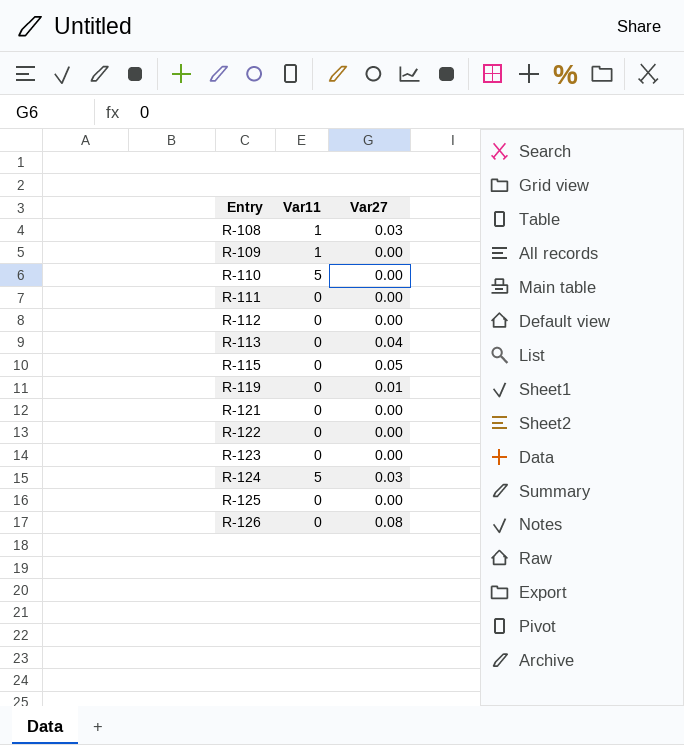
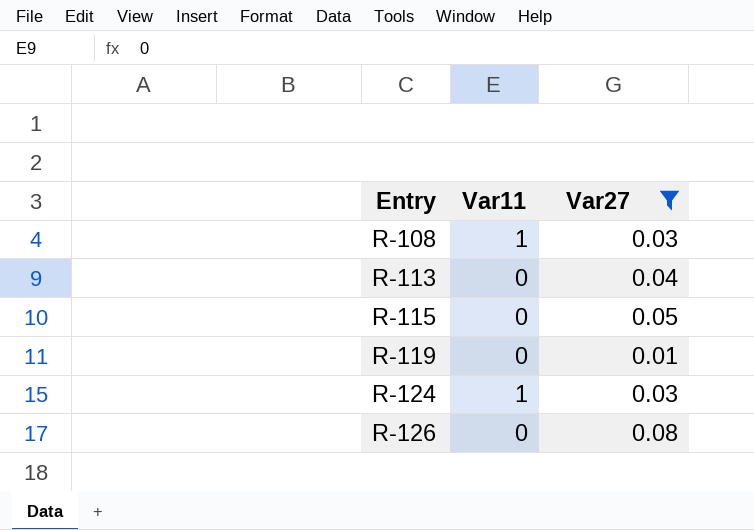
filter: none -> Var27 != 0.00
R-124 | Var11: 5 -> 1

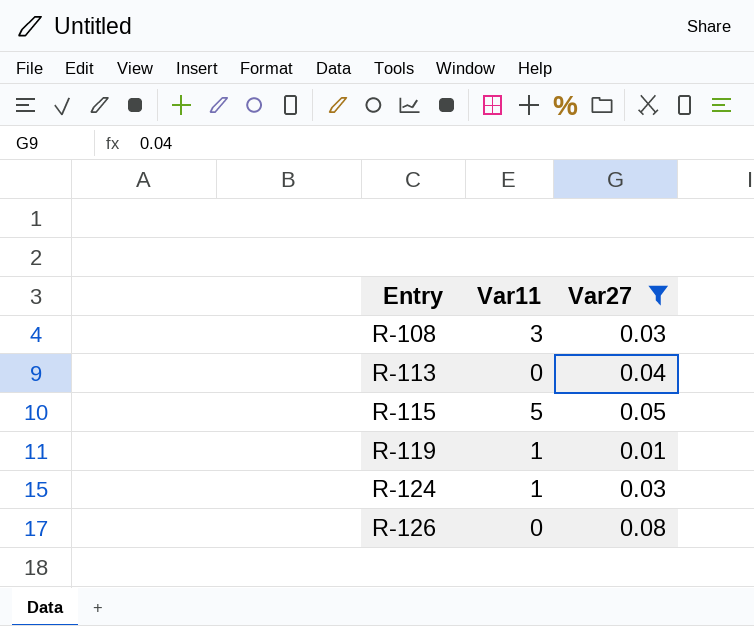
R-108 | Var11: 1 -> 3
R-115 | Var11: 0 -> 5
R-119 | Var11: 0 -> 1

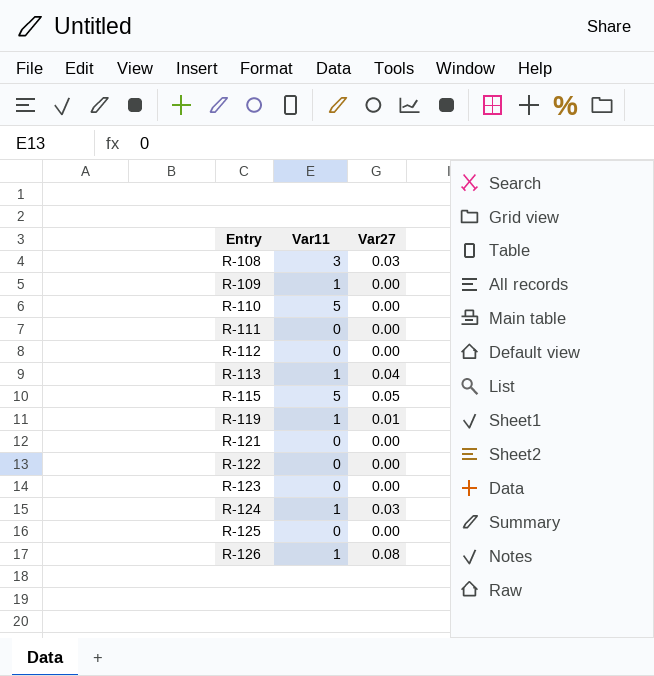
filter: Var27 != 0.00 -> none
R-113 | Var11: 0 -> 1
R-126 | Var11: 0 -> 1

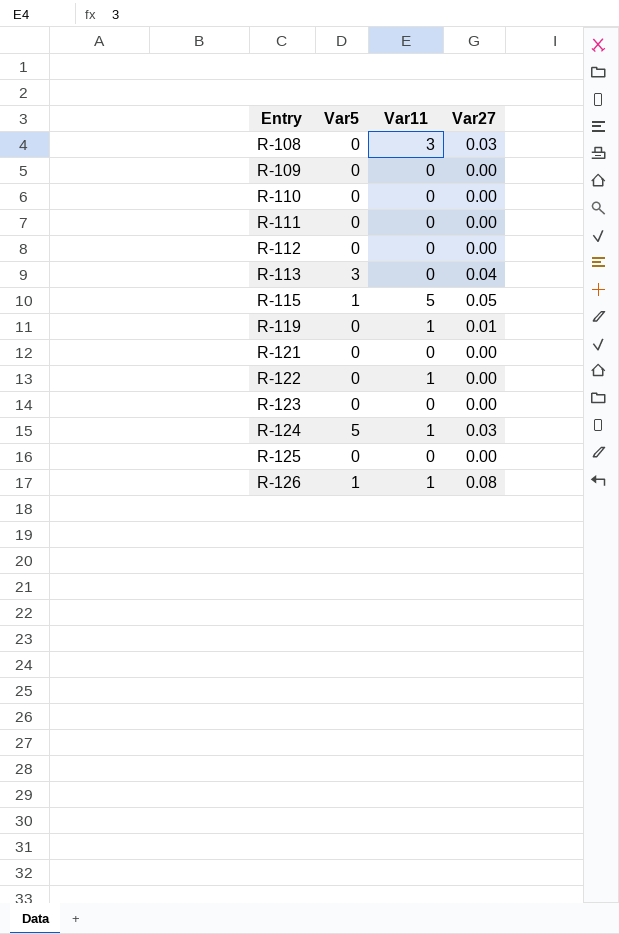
column Var5 | position: none -> 2
R-109 | Var11: 1 -> 0
R-110 | Var11: 5 -> 0
R-113 | Var11: 1 -> 0
R-122 | Var11: 0 -> 1

